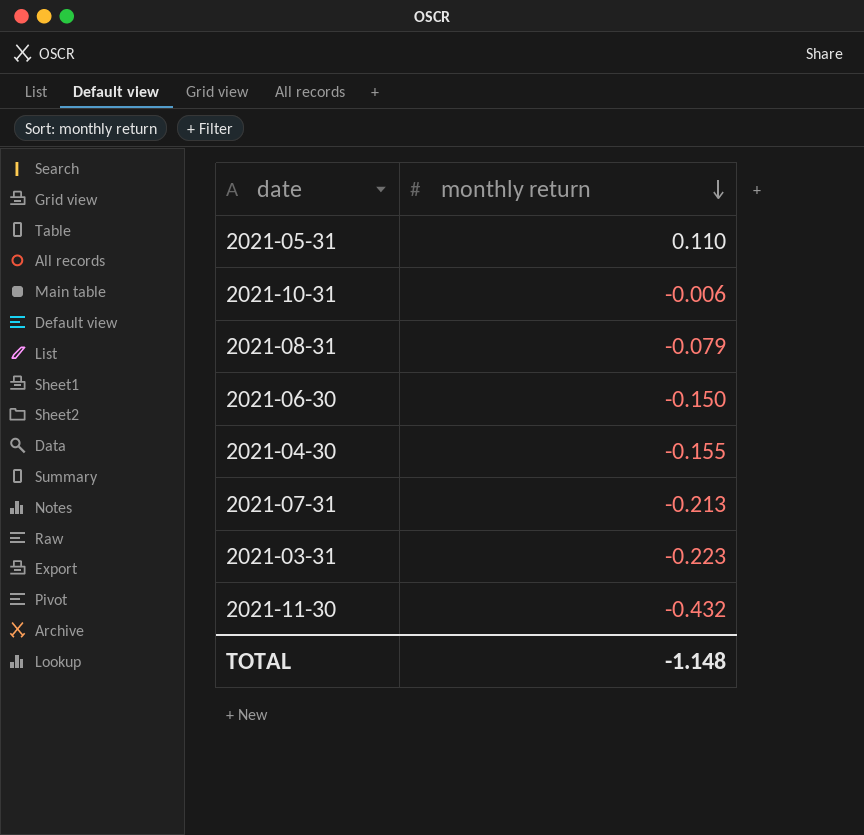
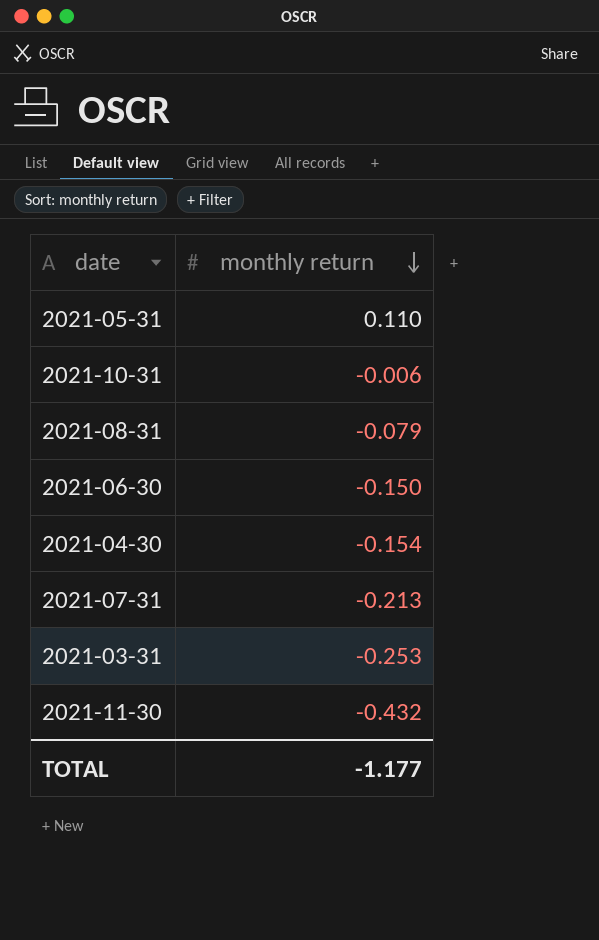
2021-04-30 | monthly return: -0.155 -> -0.154
2021-03-31 | monthly return: -0.223 -> -0.253
TOTAL | monthly return: -1.148 -> -1.177

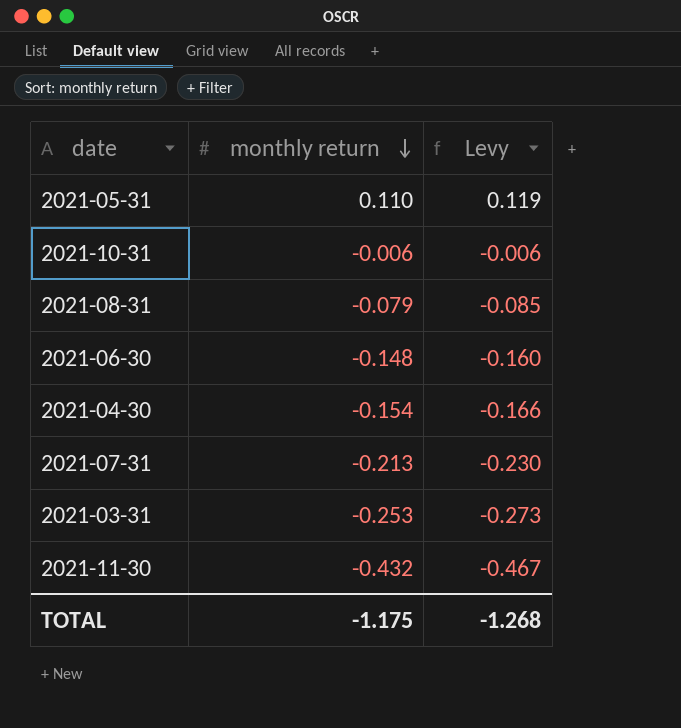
column Levy | formula: none -> [monthly return] * 1.08
2021-06-30 | monthly return: -0.150 -> -0.148
TOTAL | monthly return: -1.177 -> -1.175

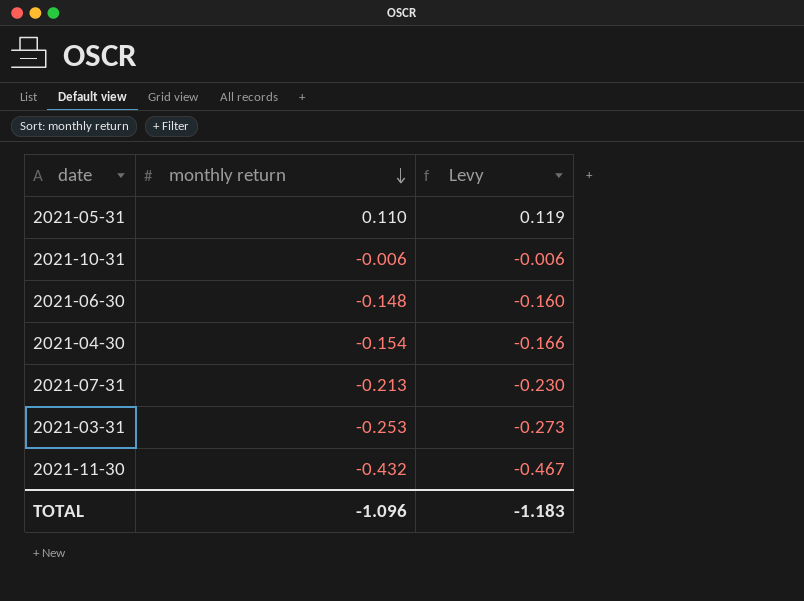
row 2021-08-31: -0.079 | -0.085 -> none
TOTAL | monthly return: -1.175 -> -1.096
TOTAL | Levy: -1.268 -> -1.183

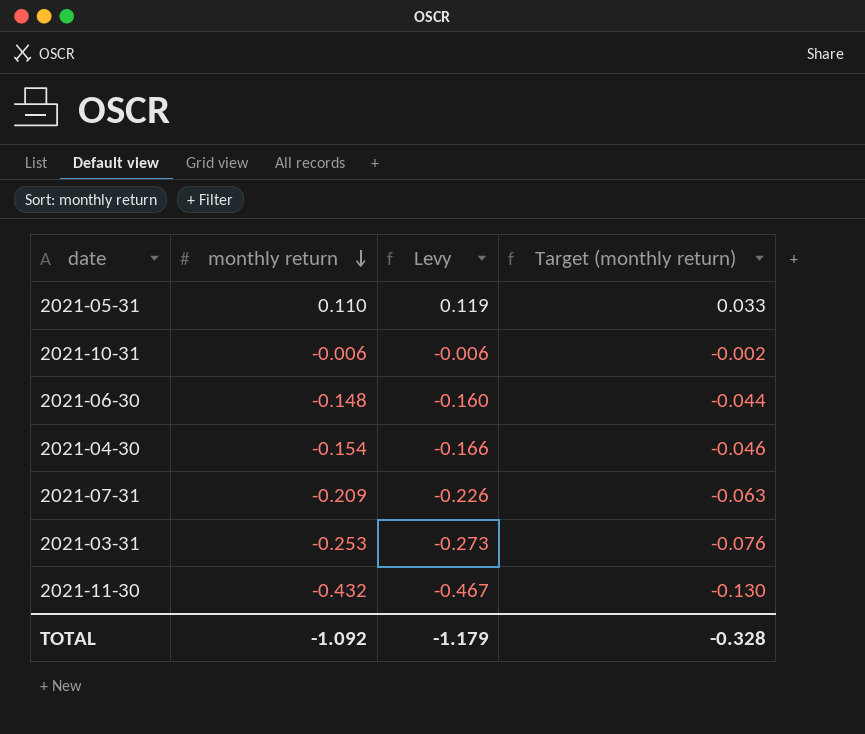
column Target (monthly return) | formula: none -> [monthly return] * 0.3
2021-07-31 | monthly return: -0.213 -> -0.209
2021-07-31 | Levy: -0.230 -> -0.226
TOTAL | monthly return: -1.096 -> -1.092
TOTAL | Levy: -1.183 -> -1.179

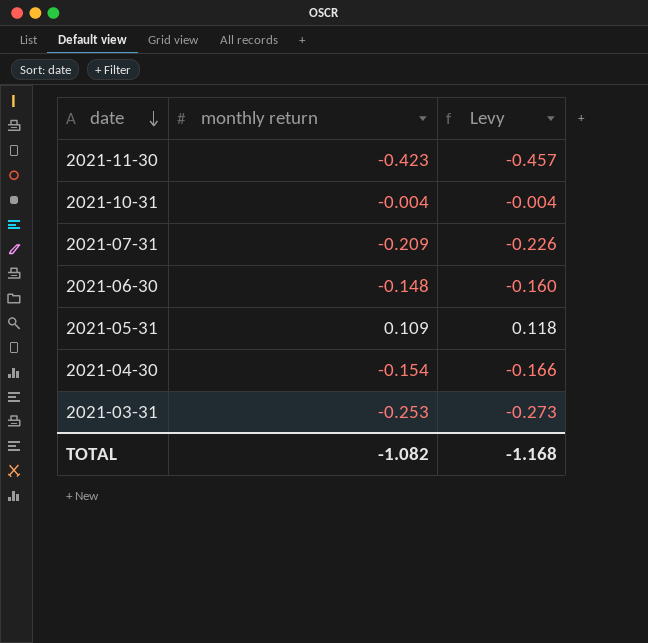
row order: monthly return descending -> date descending
column Target (monthly return) | formula: [monthly return] * 0.3 -> none
2021-11-30 | monthly return: -0.432 -> -0.423
2021-11-30 | Levy: -0.467 -> -0.457
2021-10-31 | monthly return: -0.006 -> -0.004
2021-10-31 | Levy: -0.006 -> -0.004
2021-05-31 | monthly return: 0.110 -> 0.109
2021-05-31 | Levy: 0.119 -> 0.118
TOTAL | monthly return: -1.092 -> -1.082
TOTAL | Levy: -1.179 -> -1.168

